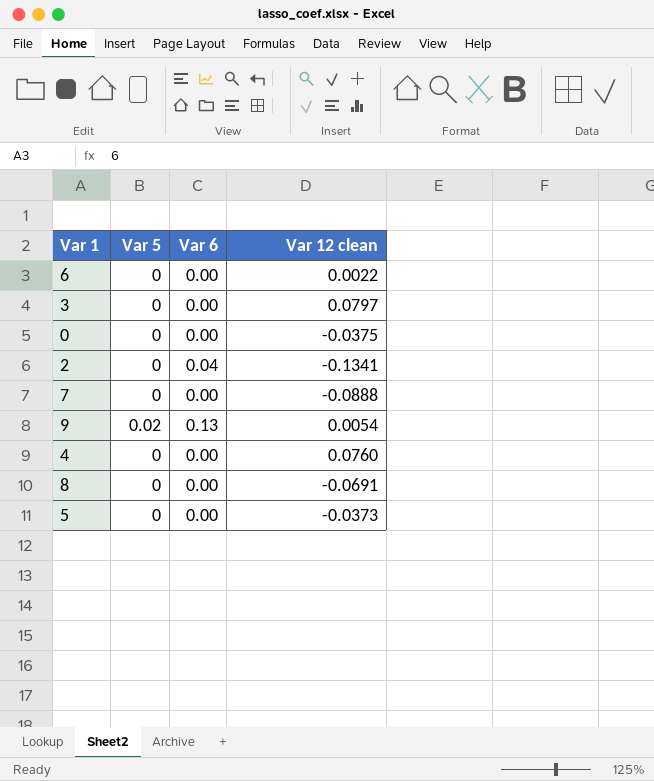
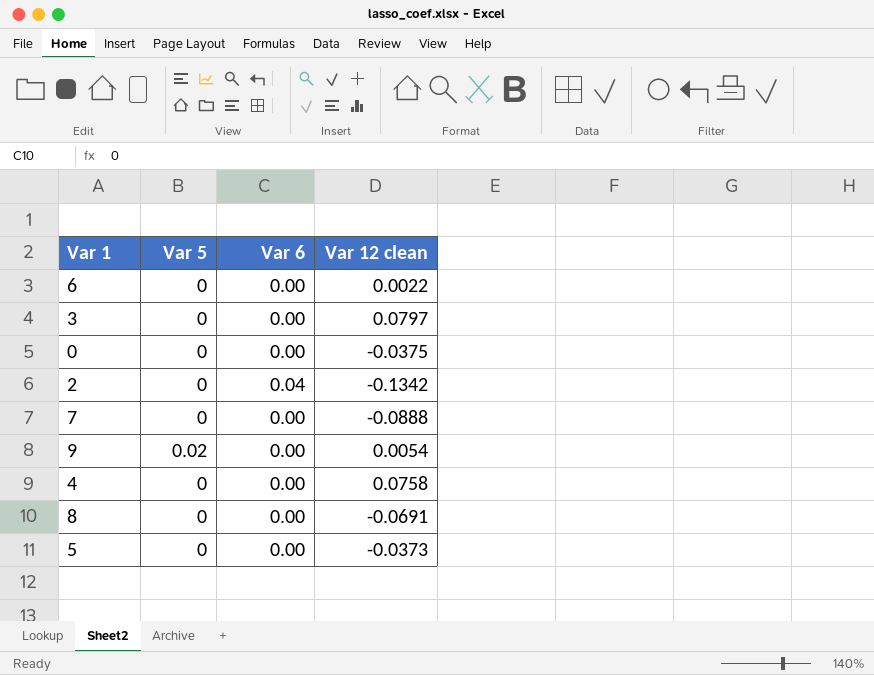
2 | Var 12 clean: -0.1341 -> -0.1342
9 | Var 6: 0.13 -> 0.00
4 | Var 12 clean: 0.0760 -> 0.0758

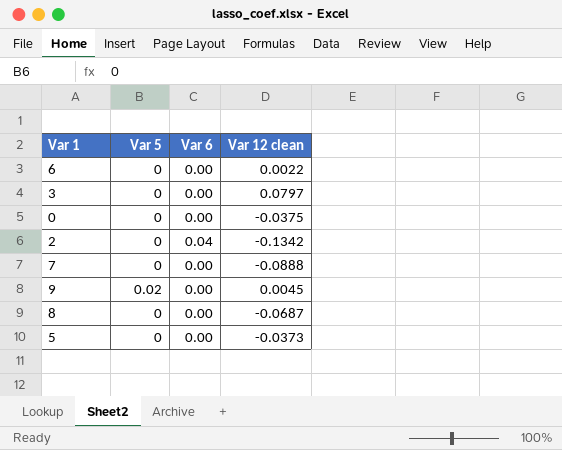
row 4: 0 | 0.00 | 0.0758 -> none
9 | Var 12 clean: 0.0054 -> 0.0045
8 | Var 12 clean: -0.0691 -> -0.0687

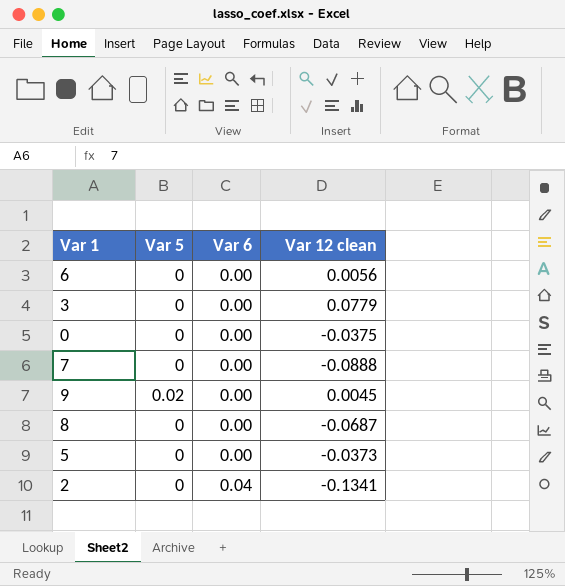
row order: none -> Var 6 ascending
6 | Var 12 clean: 0.0022 -> 0.0056
3 | Var 12 clean: 0.0797 -> 0.0779
2 | Var 12 clean: -0.1342 -> -0.1341

